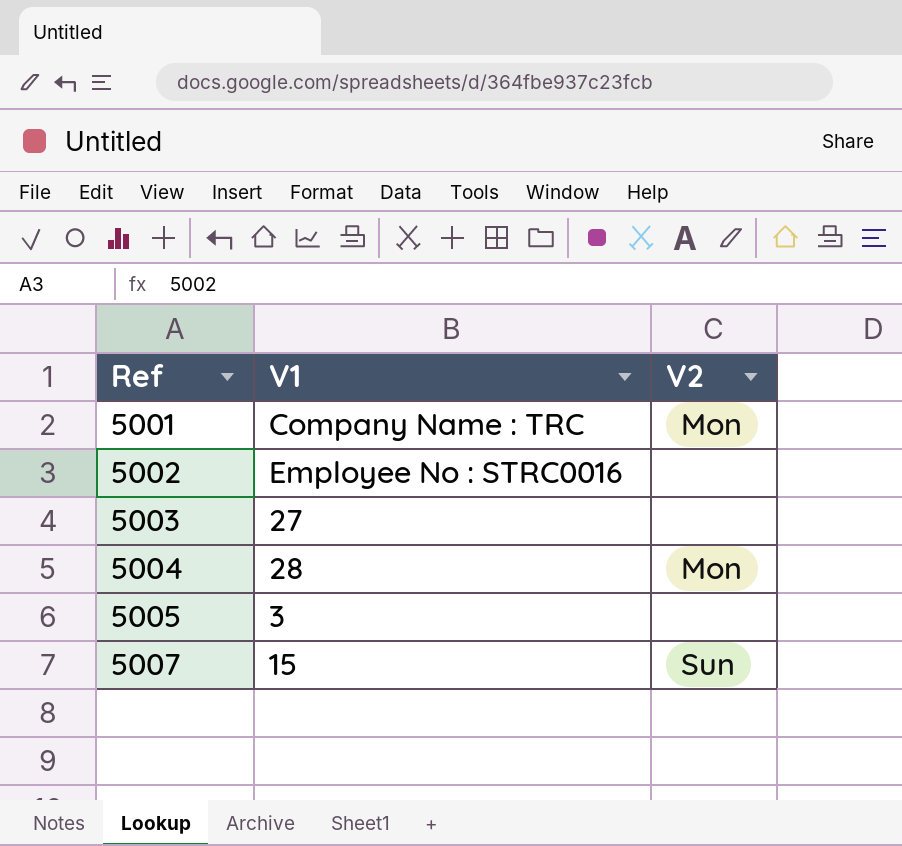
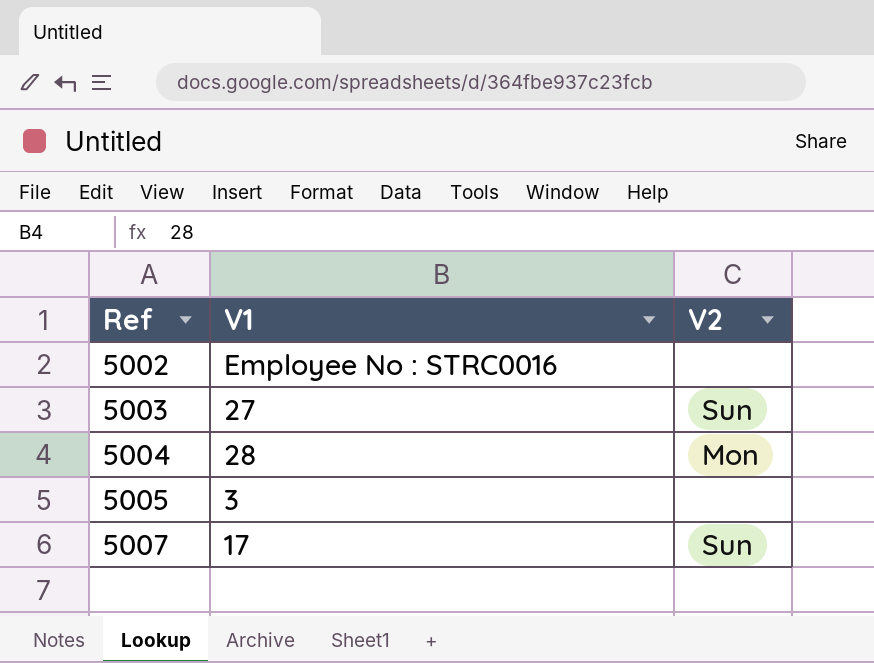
row 5001: Company Name : TRC | Mon -> none
5003 | V2: none -> Sun
5007 | V1: 15 -> 17

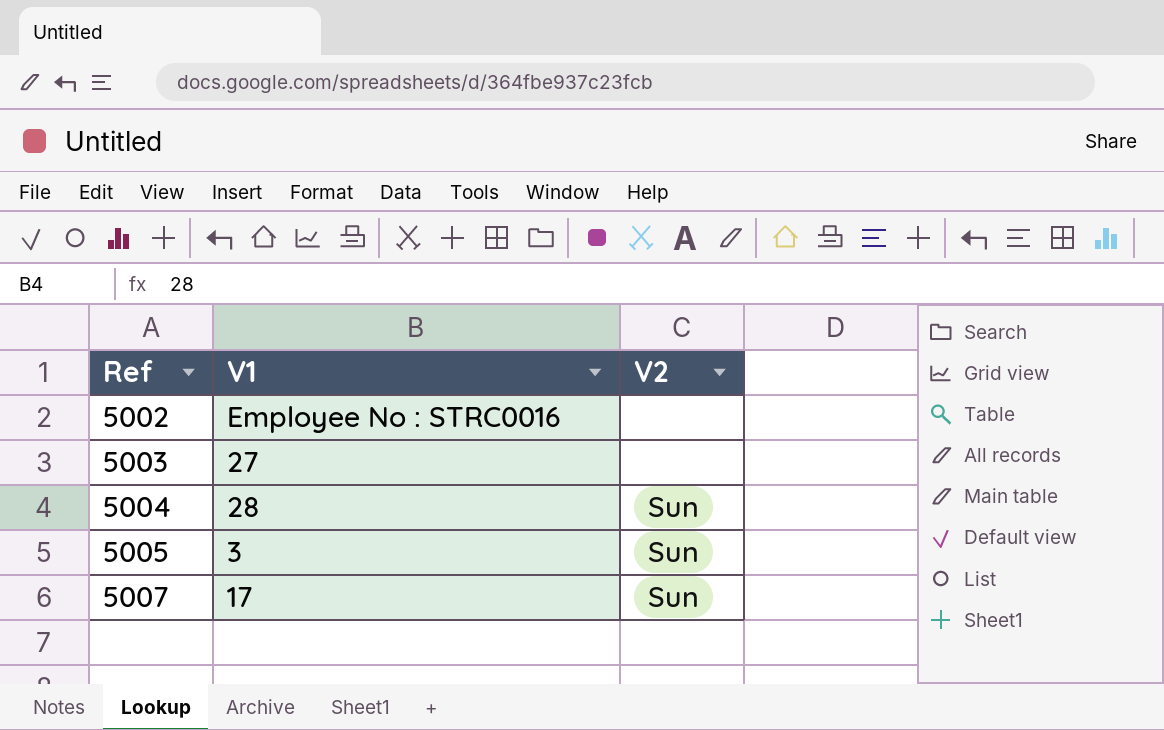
5003 | V2: Sun -> none
5004 | V2: Mon -> Sun
5005 | V2: none -> Sun

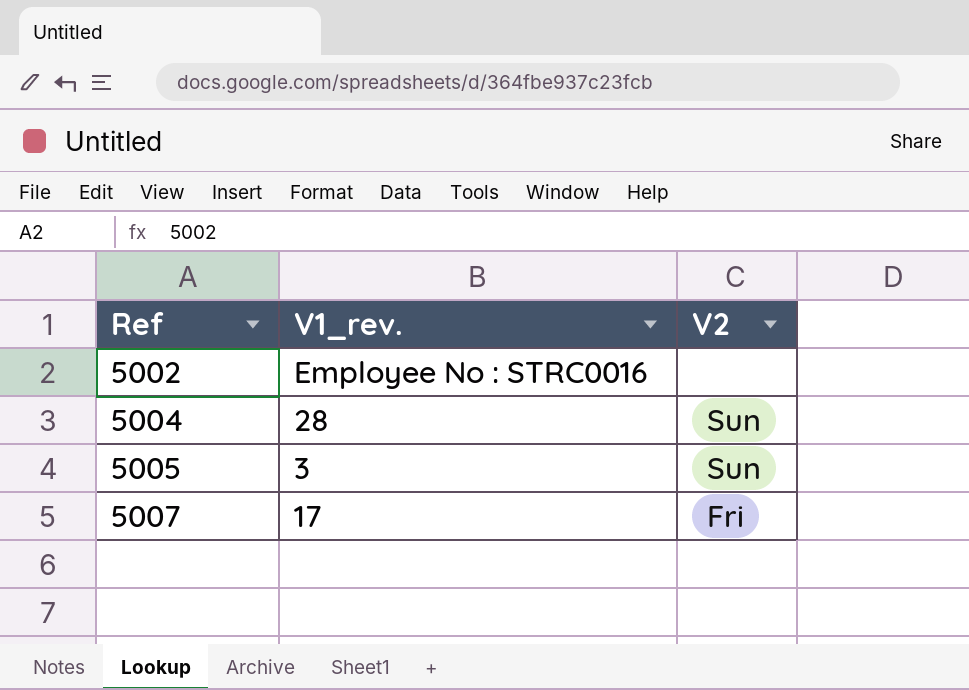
column name: V1 -> V1_rev.
row 5003: 27 | none -> none
5007 | V2: Sun -> Fri

